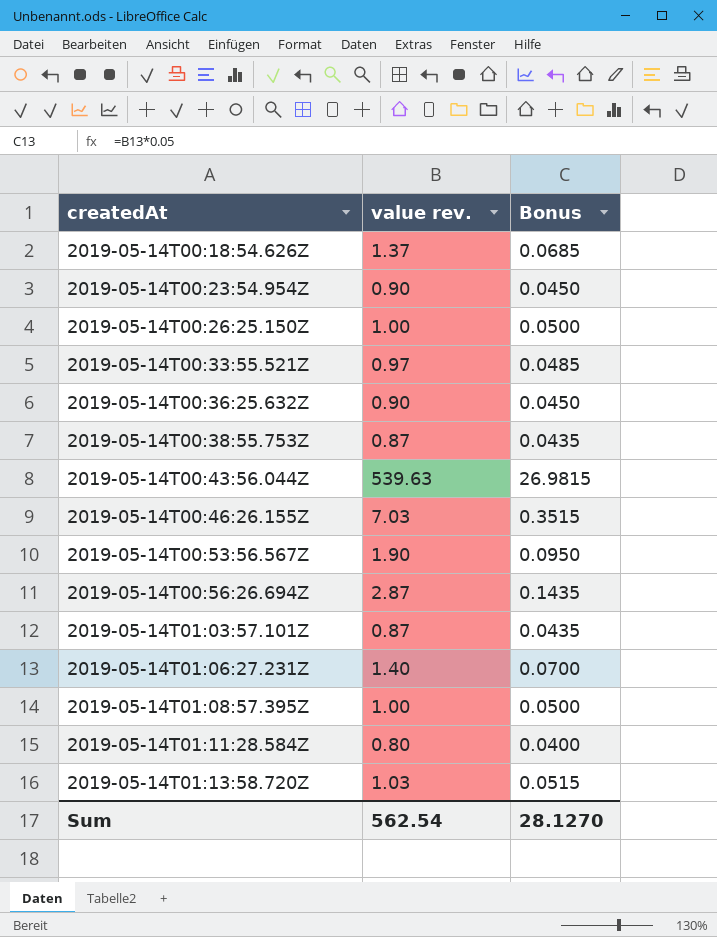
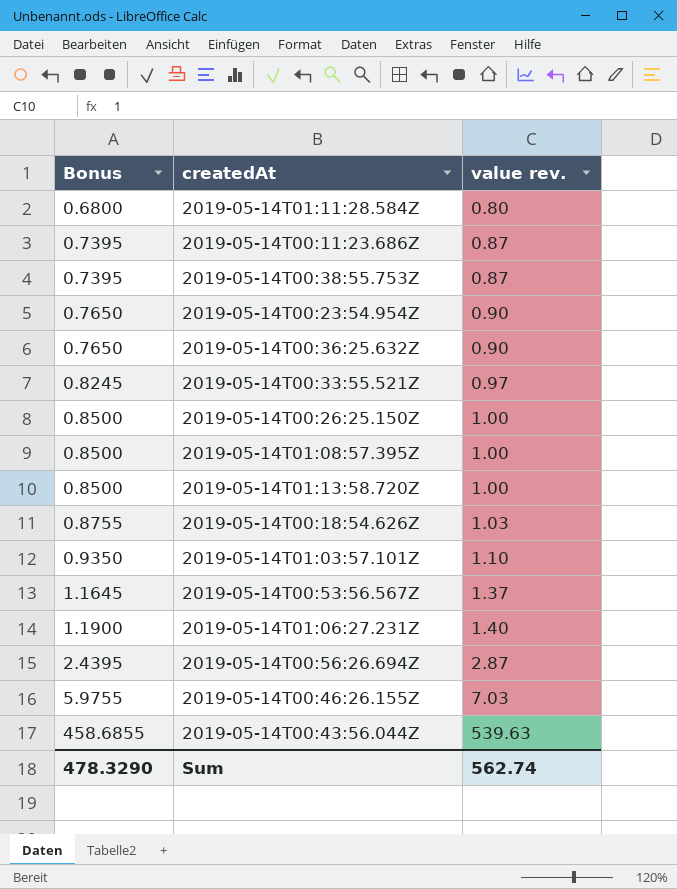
row order: createdAt ascending -> Bonus ascending
column Bonus | formula: [value rev.] * 0.05 -> [value rev.] * 0.85
column Bonus | position: 3 -> 1
row 2019-05-14T00:11:23.686Z: none -> 0.7395 | 0.87
2019-05-14T01:13:58.720Z | value rev.: 1.03 -> 1.00
2019-05-14T00:18:54.626Z | value rev.: 1.37 -> 1.03
2019-05-14T01:03:57.101Z | value rev.: 0.87 -> 1.10
2019-05-14T00:53:56.567Z | value rev.: 1.90 -> 1.37
Sum | Bonus: 28.1270 -> 478.3290
Sum | value rev.: 562.54 -> 562.74

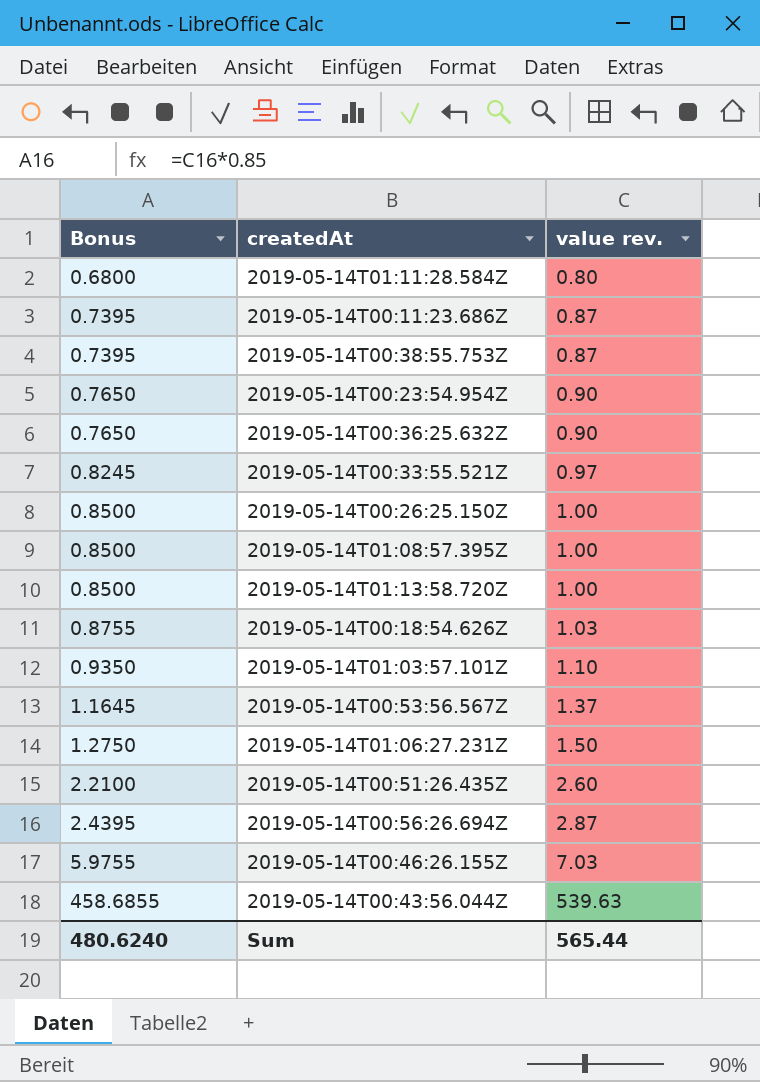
2019-05-14T01:06:27.231Z | Bonus: 1.1900 -> 1.2750
2019-05-14T01:06:27.231Z | value rev.: 1.40 -> 1.50
row 2019-05-14T00:51:26.435Z: none -> 2.2100 | 2.60
Sum | Bonus: 478.3290 -> 480.6240
Sum | value rev.: 562.74 -> 565.44

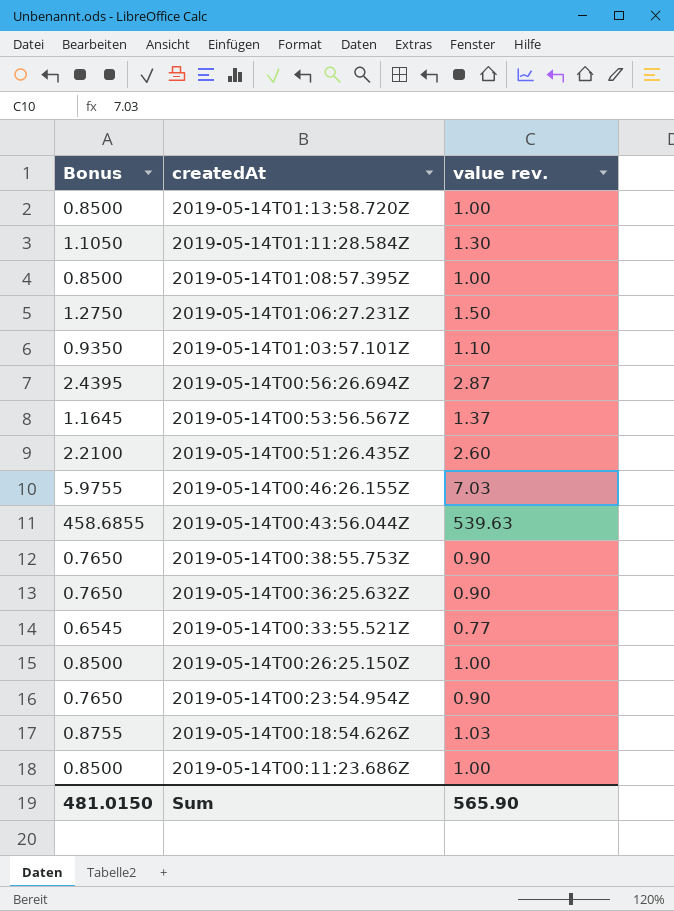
row order: Bonus ascending -> createdAt descending
2019-05-14T01:11:28.584Z | Bonus: 0.6800 -> 1.1050
2019-05-14T01:11:28.584Z | value rev.: 0.80 -> 1.30
2019-05-14T00:38:55.753Z | Bonus: 0.7395 -> 0.7650
2019-05-14T00:38:55.753Z | value rev.: 0.87 -> 0.90
2019-05-14T00:33:55.521Z | Bonus: 0.8245 -> 0.6545
2019-05-14T00:33:55.521Z | value rev.: 0.97 -> 0.77
2019-05-14T00:11:23.686Z | Bonus: 0.7395 -> 0.8500
2019-05-14T00:11:23.686Z | value rev.: 0.87 -> 1.00
Sum | Bonus: 480.6240 -> 481.0150
Sum | value rev.: 565.44 -> 565.90

